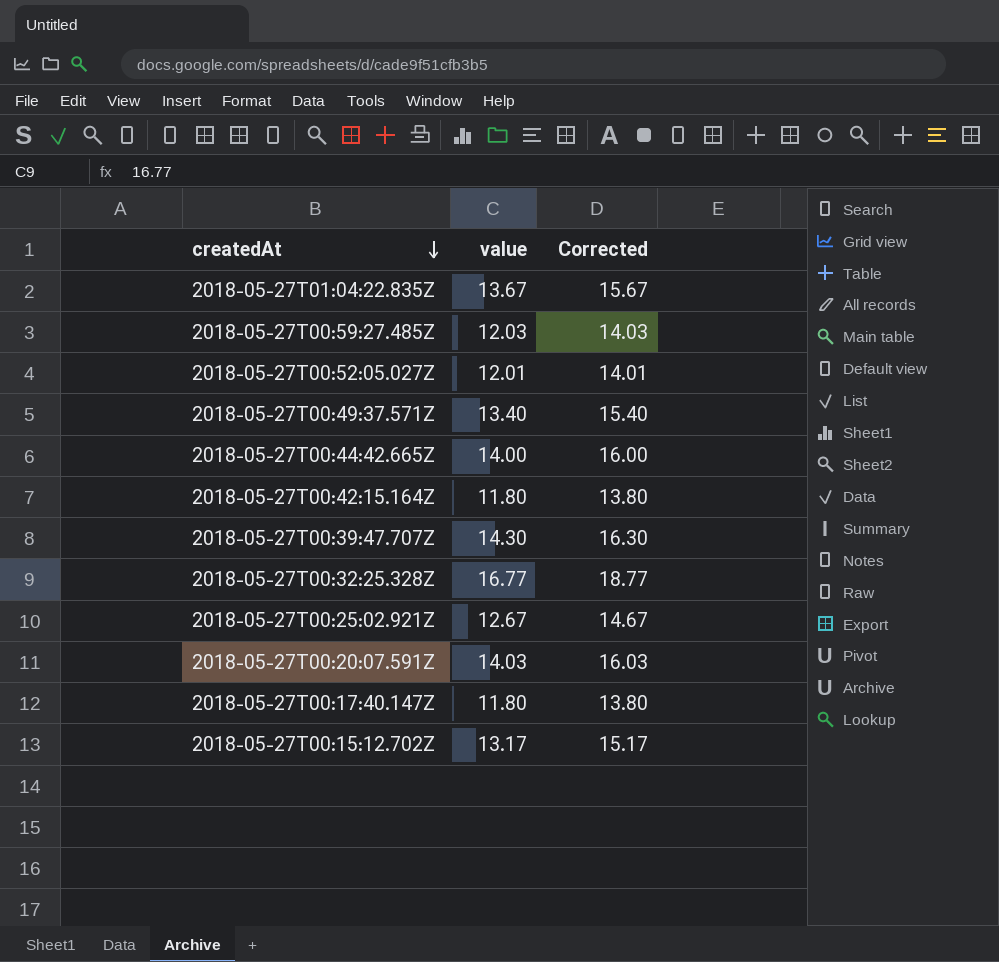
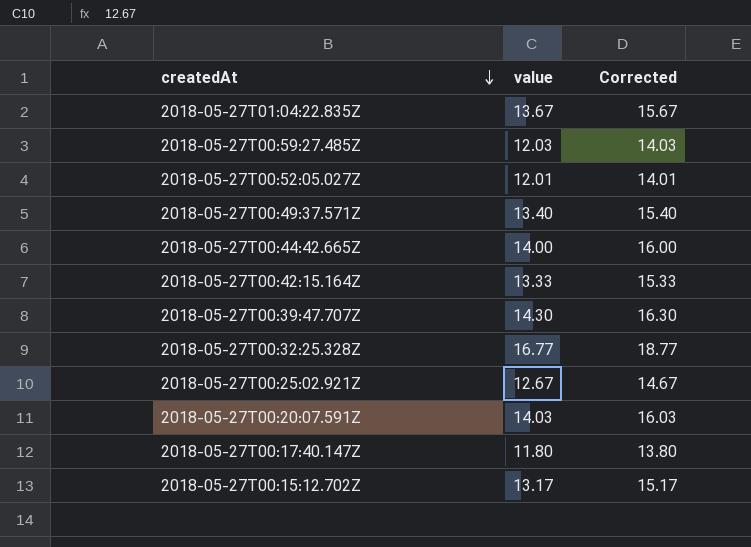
2018-05-27T00:42:15.164Z | value: 11.80 -> 13.33
2018-05-27T00:42:15.164Z | Corrected: 13.80 -> 15.33

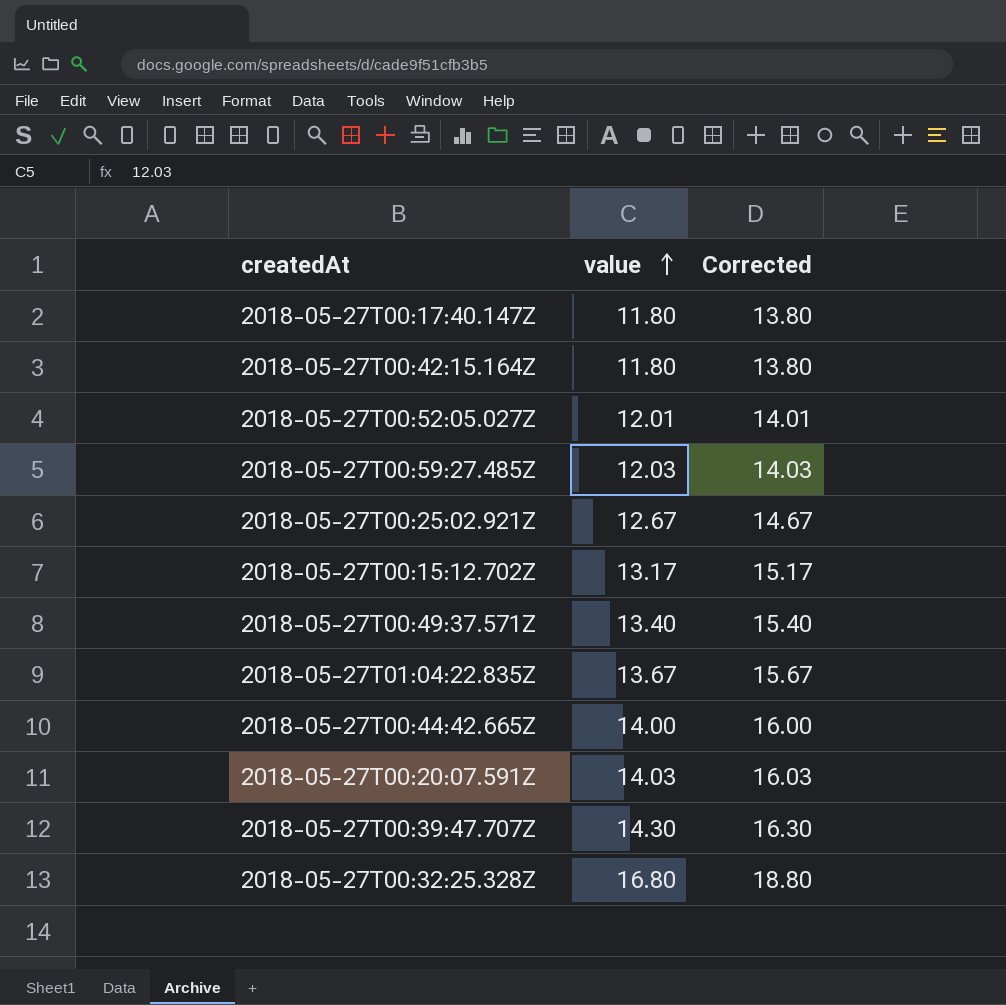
row order: createdAt descending -> value ascending
2018-05-27T00:42:15.164Z | value: 13.33 -> 11.80
2018-05-27T00:42:15.164Z | Corrected: 15.33 -> 13.80
2018-05-27T00:32:25.328Z | value: 16.77 -> 16.80
2018-05-27T00:32:25.328Z | Corrected: 18.77 -> 18.80

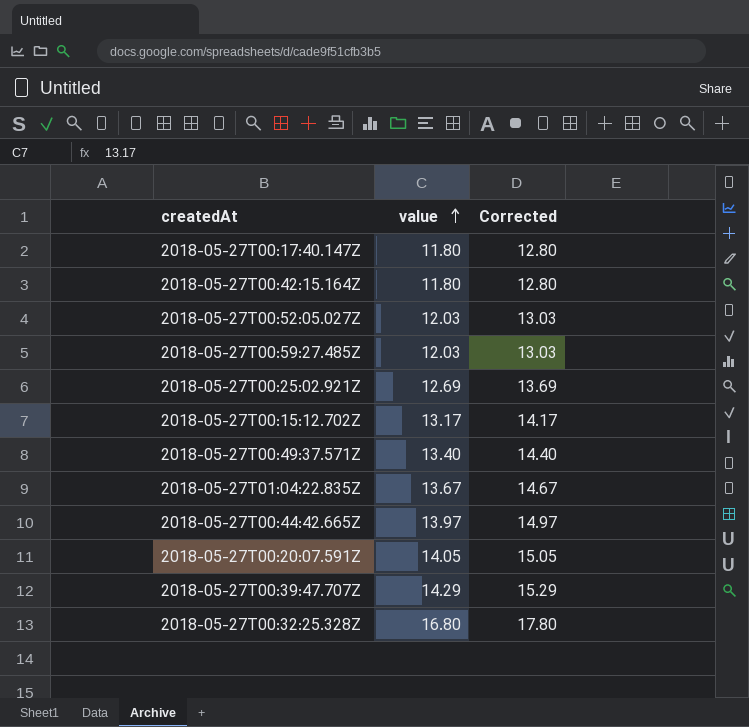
column Corrected | formula: [value] + 2 -> [value] + 1
2018-05-27T00:52:05.027Z | value: 12.01 -> 12.03
2018-05-27T00:25:02.921Z | value: 12.67 -> 12.69
2018-05-27T00:44:42.665Z | value: 14.00 -> 13.97
2018-05-27T00:20:07.591Z | value: 14.03 -> 14.05
2018-05-27T00:39:47.707Z | value: 14.30 -> 14.29

